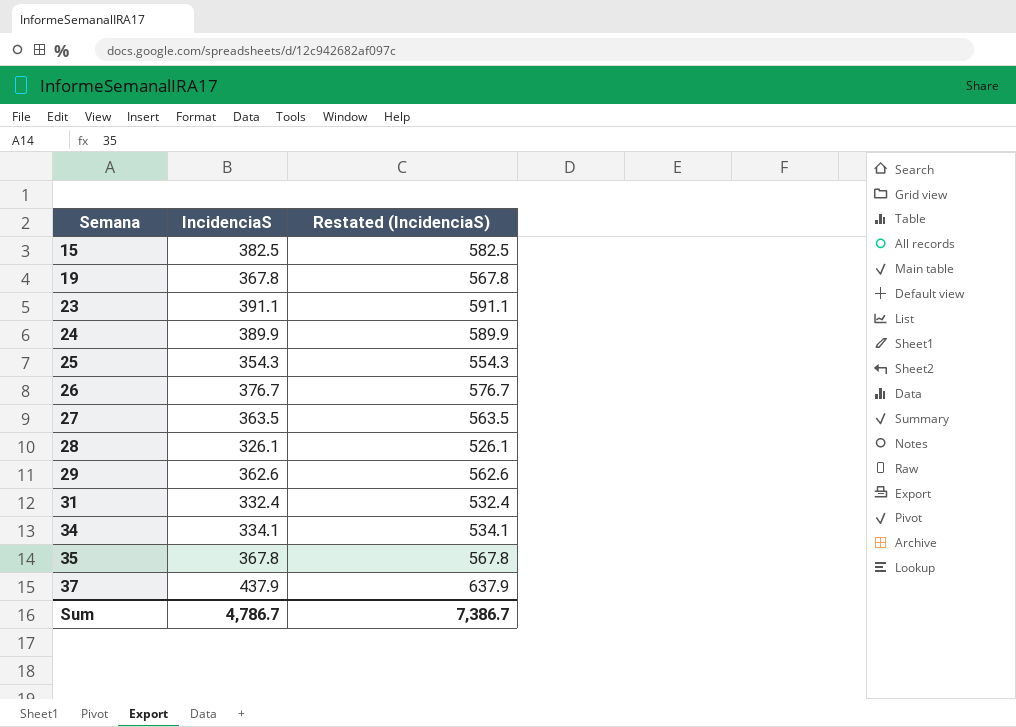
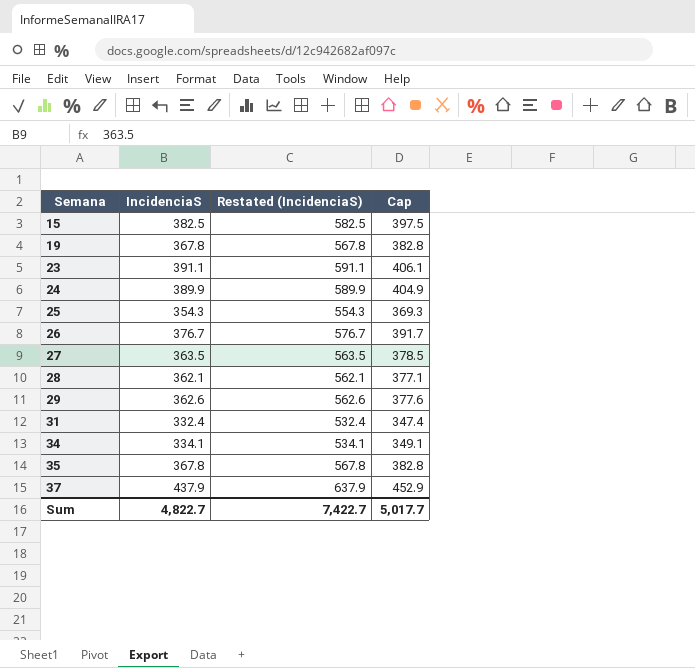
column Cap | formula: none -> [IncidenciaS] + 15
28 | IncidenciaS: 326.1 -> 362.1
28 | Restated (IncidenciaS): 526.1 -> 562.1
Sum | IncidenciaS: 4,786.7 -> 4,822.7
Sum | Restated (IncidenciaS): 7,386.7 -> 7,422.7

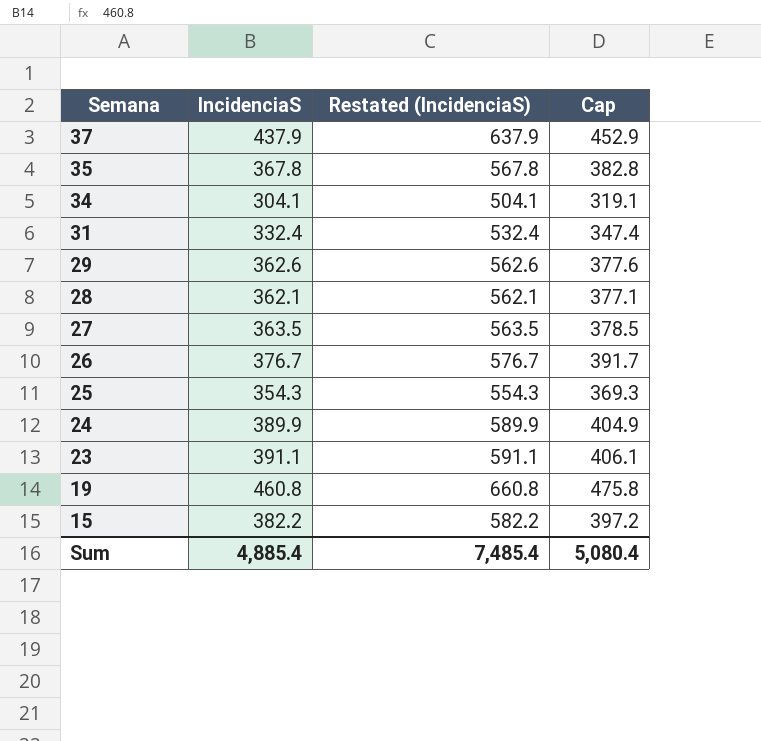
row order: Semana ascending -> Semana descending
34 | IncidenciaS: 334.1 -> 304.1
34 | Restated (IncidenciaS): 534.1 -> 504.1
34 | Cap: 349.1 -> 319.1
19 | IncidenciaS: 367.8 -> 460.8
19 | Restated (IncidenciaS): 567.8 -> 660.8
19 | Cap: 382.8 -> 475.8
15 | IncidenciaS: 382.5 -> 382.2
15 | Restated (IncidenciaS): 582.5 -> 582.2
15 | Cap: 397.5 -> 397.2
Sum | IncidenciaS: 4,822.7 -> 4,885.4
Sum | Restated (IncidenciaS): 7,422.7 -> 7,485.4
Sum | Cap: 5,017.7 -> 5,080.4

